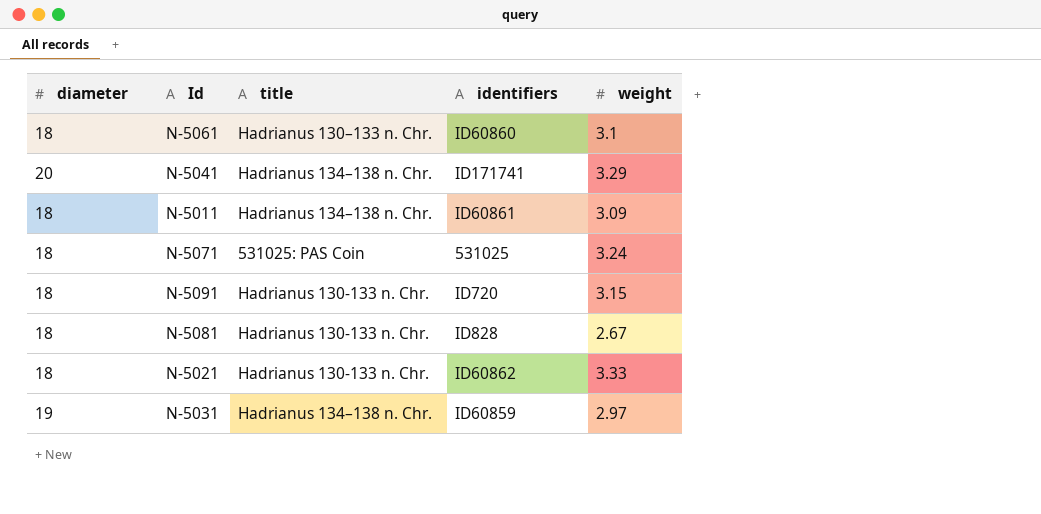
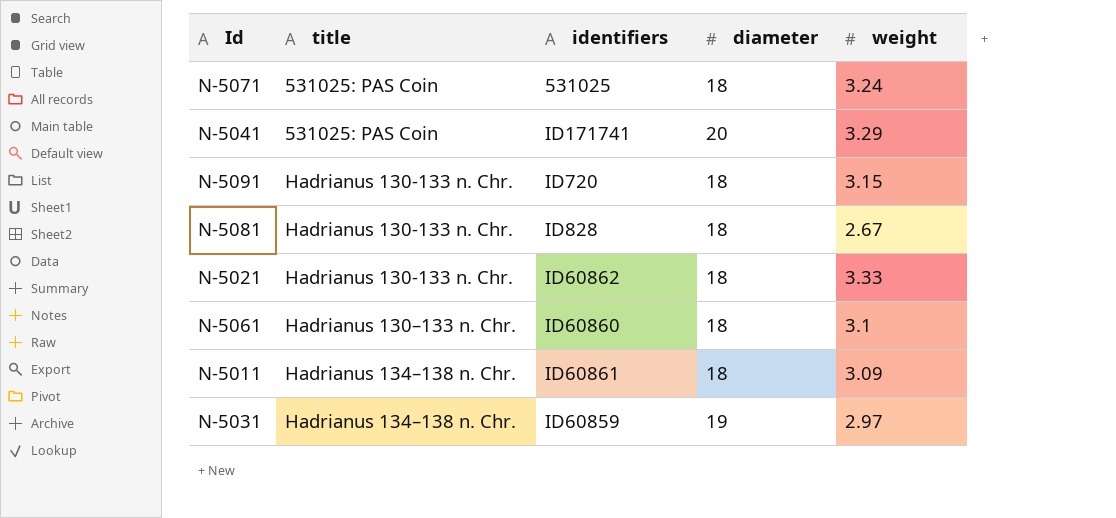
row order: none -> title ascending
column diameter | position: 1 -> 4
N-5041 | title: Hadrianus 134–138 n. Chr. -> 531025: PAS Coin

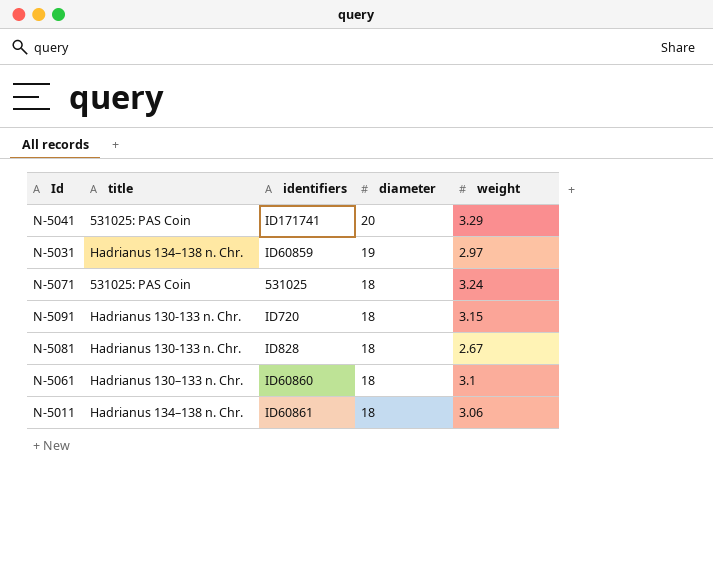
row order: title ascending -> diameter descending
row N-5021: Hadrianus 130-133 n. Chr. | ID60862 | 18 | 3.33 -> none
N-5011 | weight: 3.09 -> 3.06

